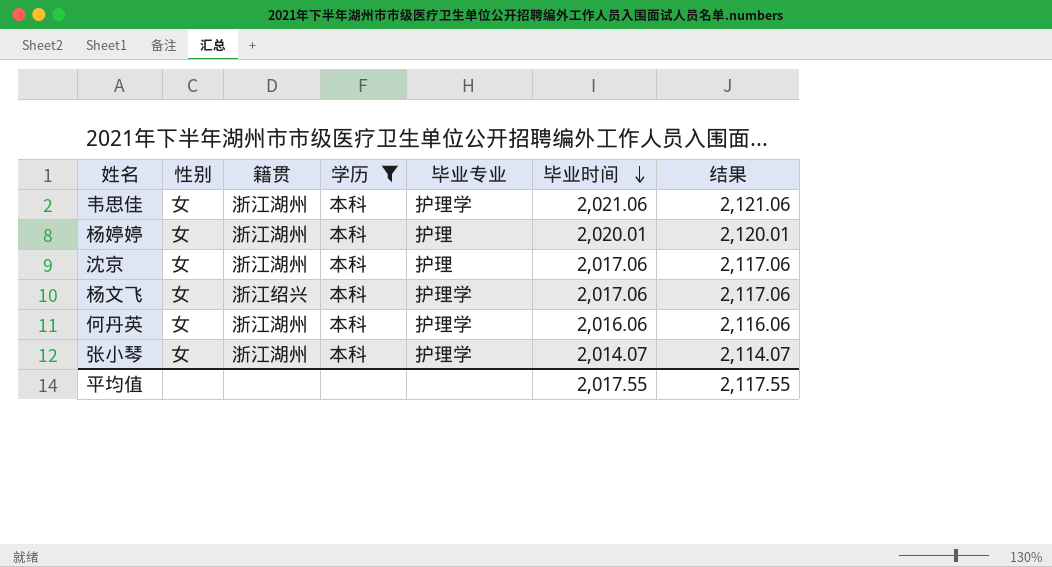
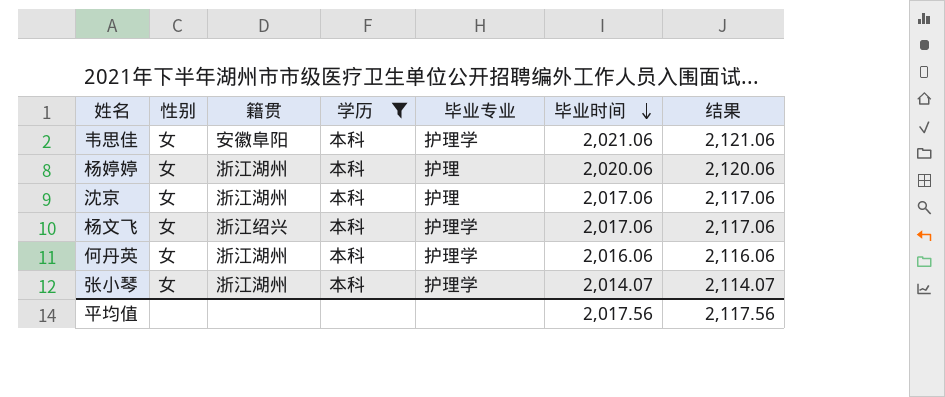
韦思佳 | 籍贯: 浙江湖州 -> 安徽阜阳
杨婷婷 | 毕业时间: 2,020.01 -> 2,020.06
杨婷婷 | 结果: 2,120.01 -> 2,120.06
平均值 | 毕业时间: 2,017.55 -> 2,017.56
平均值 | 结果: 2,117.55 -> 2,117.56

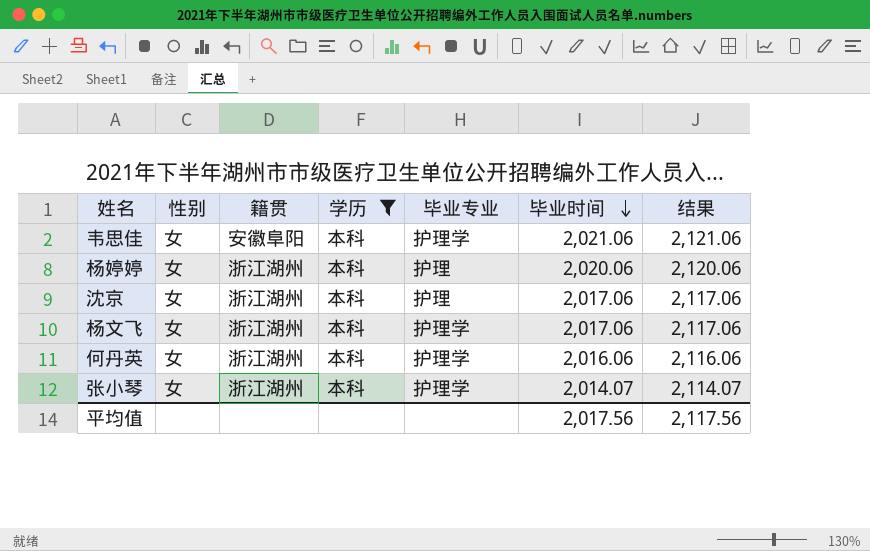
杨文飞 | 籍贯: 浙江绍兴 -> 浙江湖州

